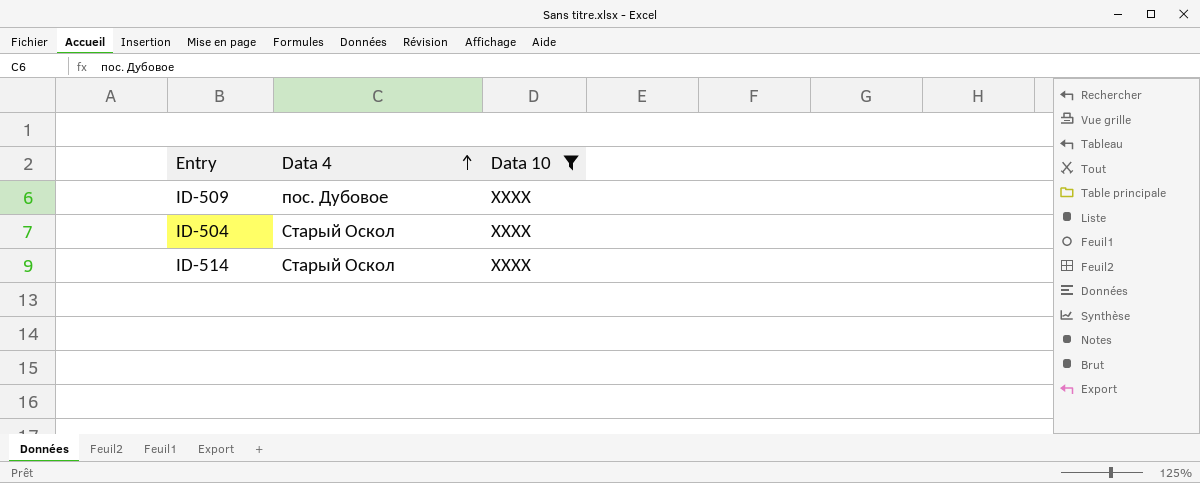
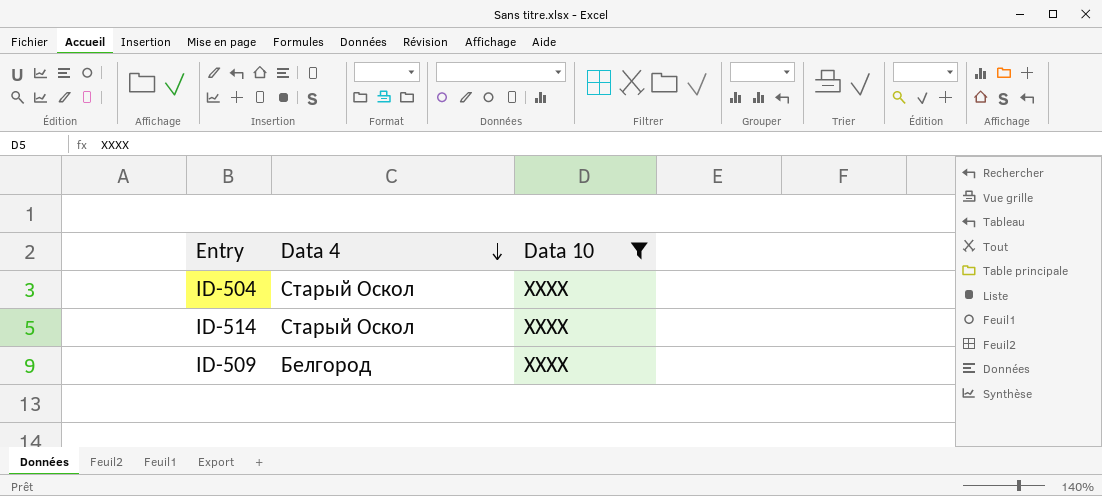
row order: Data 4 ascending -> Data 4 descending
ID-509 | Data 4: пос. Дубовое -> Белгород

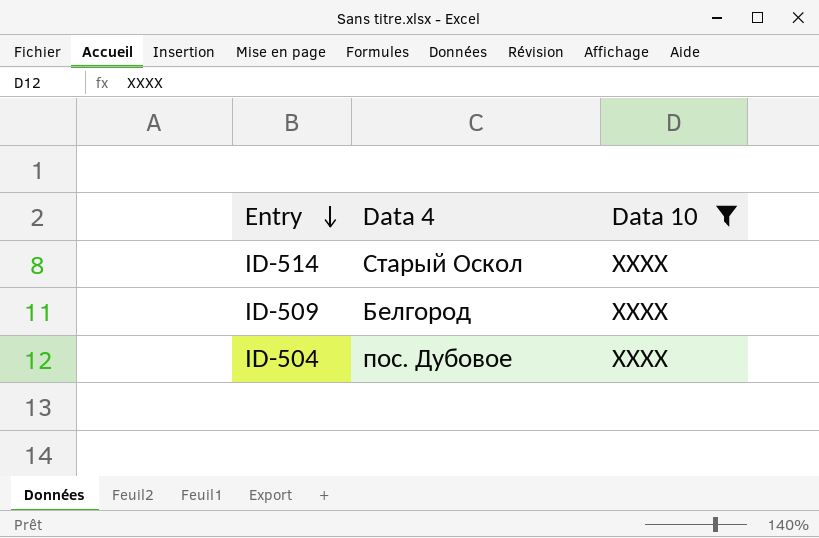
row order: Data 4 descending -> Entry descending
ID-504 | Data 4: Старый Оскол -> пос. Дубовое

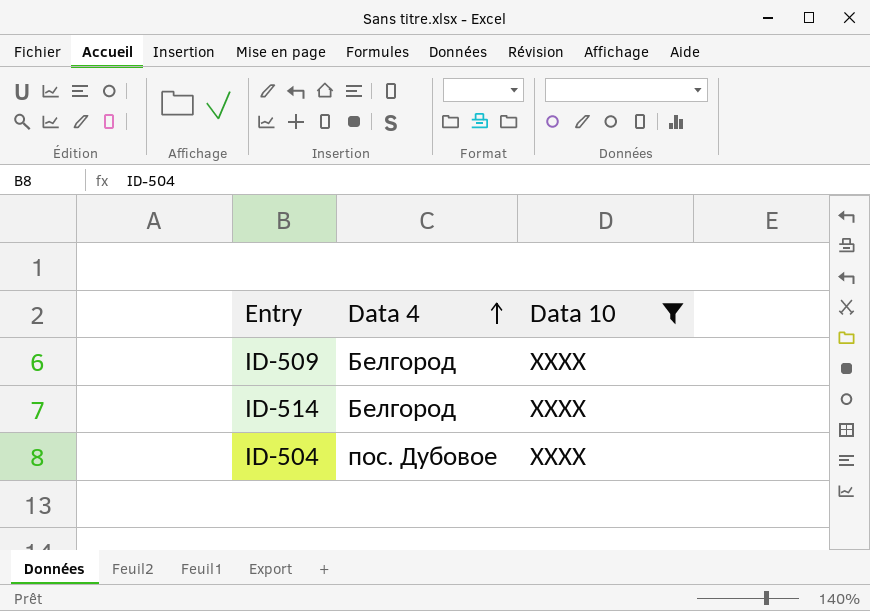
row order: Entry descending -> Data 4 ascending
ID-514 | Data 4: Старый Оскол -> Белгород

